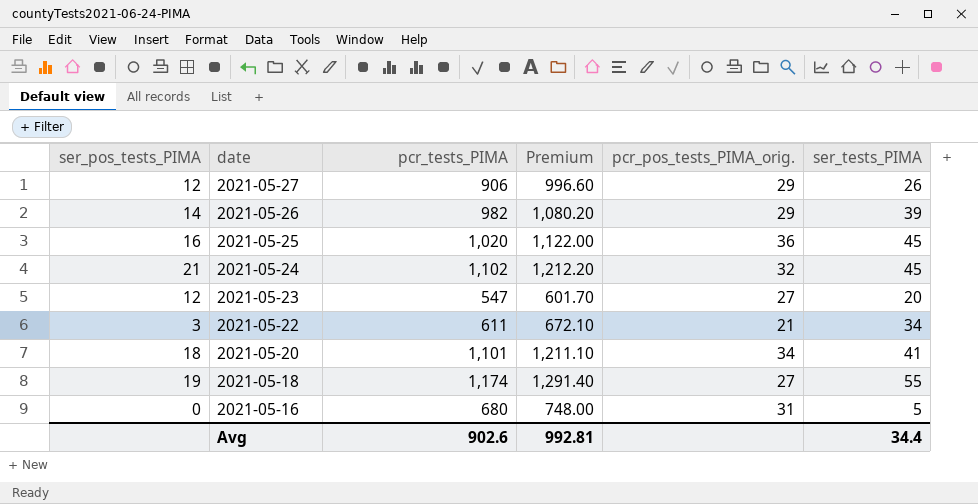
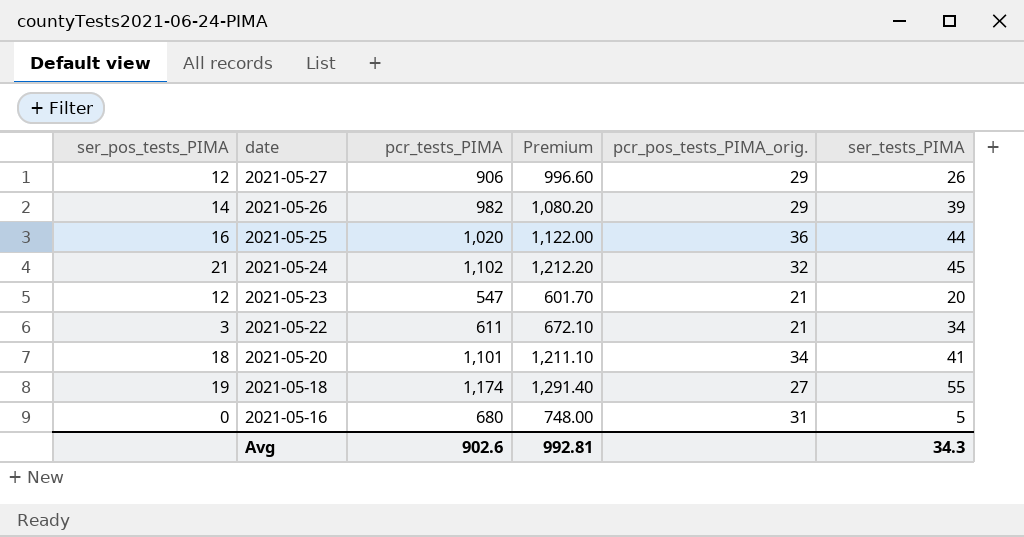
2021-05-25 | ser_tests_PIMA: 45 -> 44
2021-05-23 | pcr_pos_tests_PIMA_orig.: 27 -> 21
Avg | ser_tests_PIMA: 34.4 -> 34.3

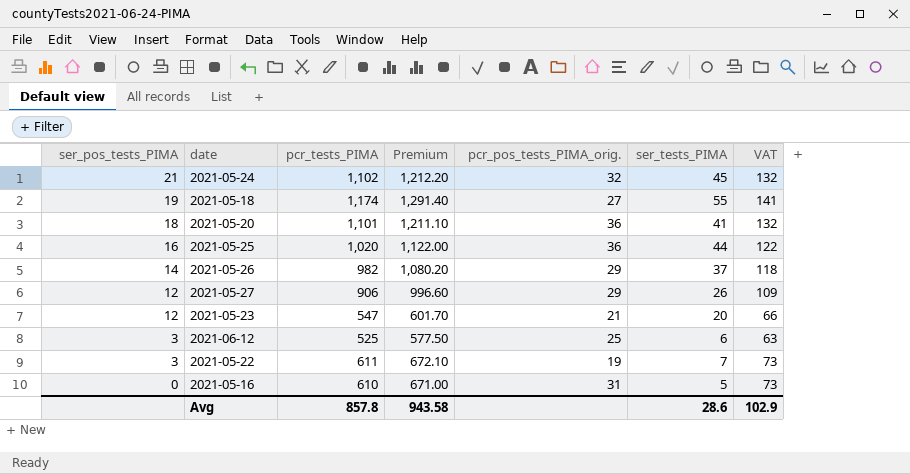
row order: date descending -> ser_pos_tests_PIMA descending
column VAT | formula: none -> [pcr_tests_PIMA] * 0.12
2021-05-20 | pcr_pos_tests_PIMA_orig.: 34 -> 36
2021-05-26 | ser_tests_PIMA: 39 -> 37
row 2021-06-12: none -> 3 | 525 | 577.50 | 25 | 6 | 63
2021-05-22 | pcr_pos_tests_PIMA_orig.: 21 -> 19
2021-05-22 | ser_tests_PIMA: 34 -> 7
2021-05-16 | pcr_tests_PIMA: 680 -> 610
2021-05-16 | Premium: 748.00 -> 671.00
Avg | pcr_tests_PIMA: 902.6 -> 857.8
Avg | Premium: 992.81 -> 943.58
Avg | ser_tests_PIMA: 34.3 -> 28.6

